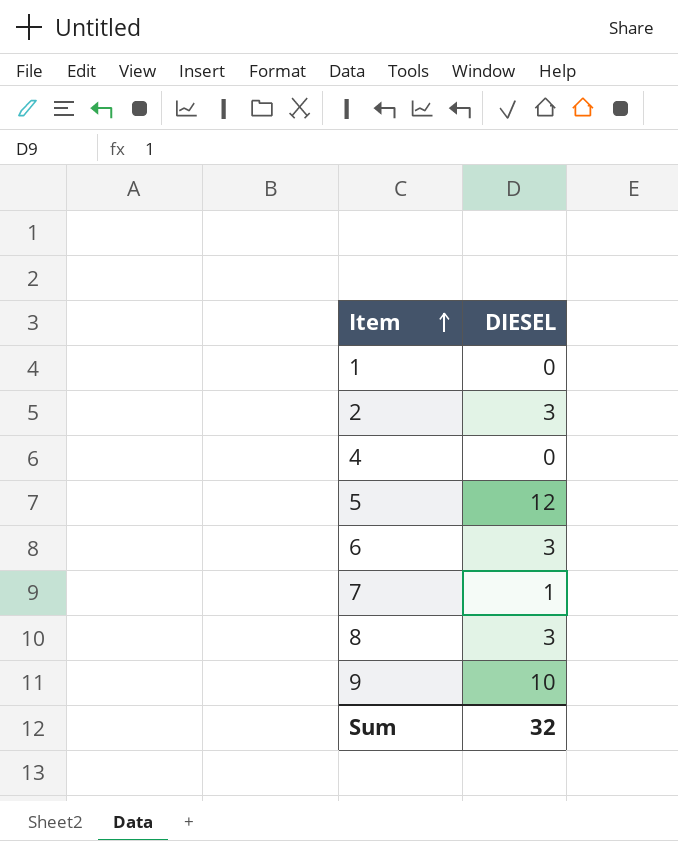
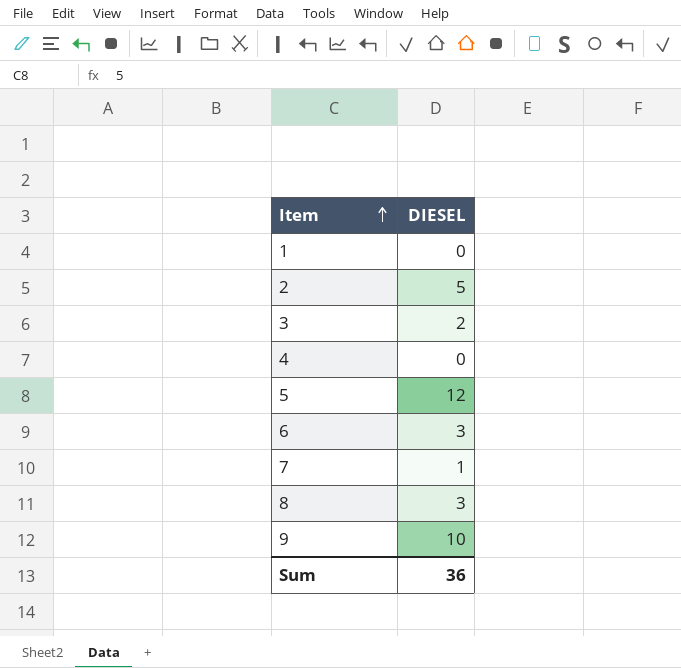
2 | DIESEL: 3 -> 5
row 3: none -> 2
Sum | DIESEL: 32 -> 36

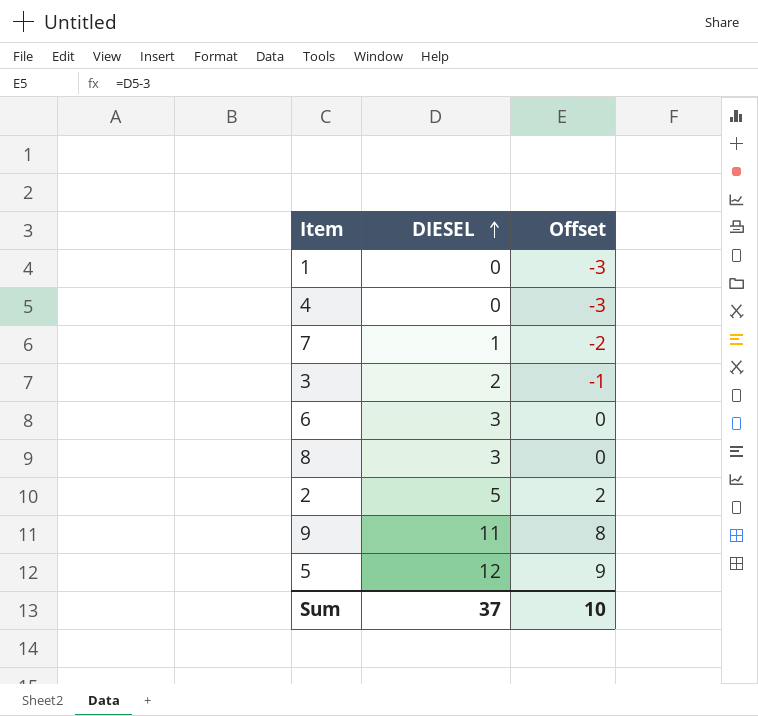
row order: Item ascending -> DIESEL ascending
column Offset | formula: none -> [DIESEL] - 3
9 | DIESEL: 10 -> 11
Sum | DIESEL: 36 -> 37

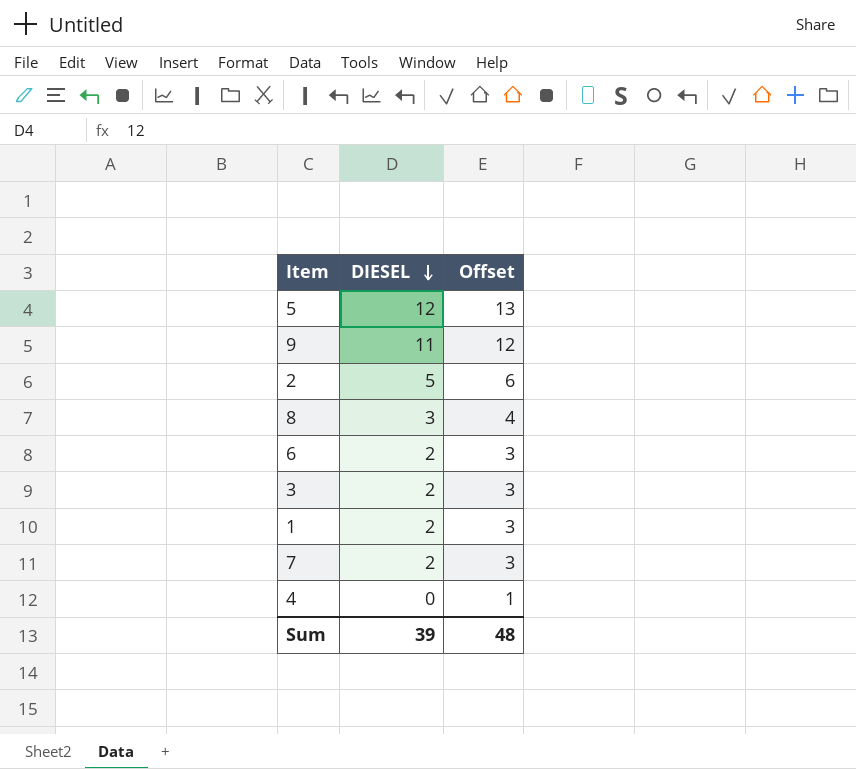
row order: DIESEL ascending -> DIESEL descending
column Offset | formula: [DIESEL] - 3 -> [DIESEL] + 1
6 | DIESEL: 3 -> 2
1 | DIESEL: 0 -> 2
7 | DIESEL: 1 -> 2
Sum | DIESEL: 37 -> 39
Sum | Offset: 10 -> 48

